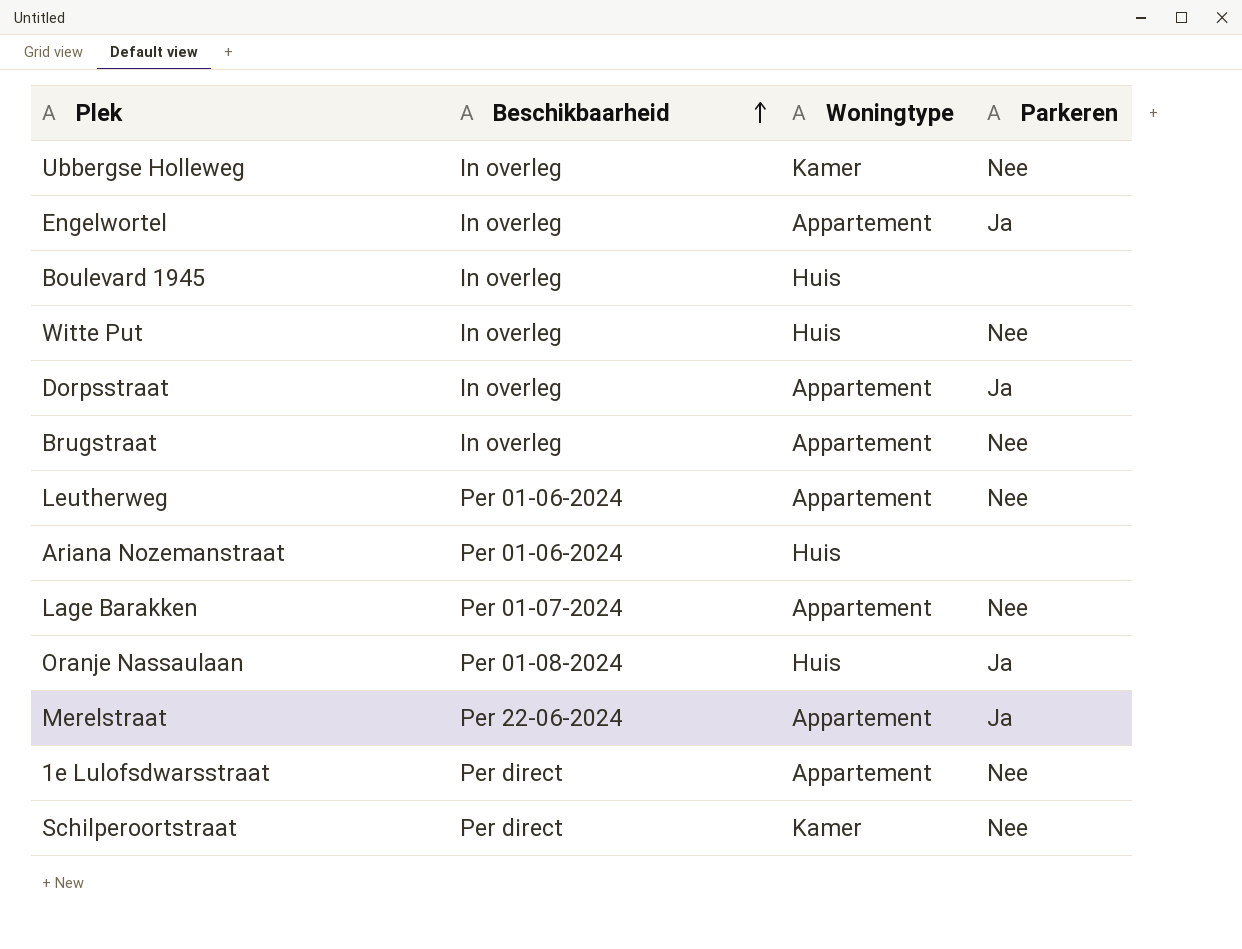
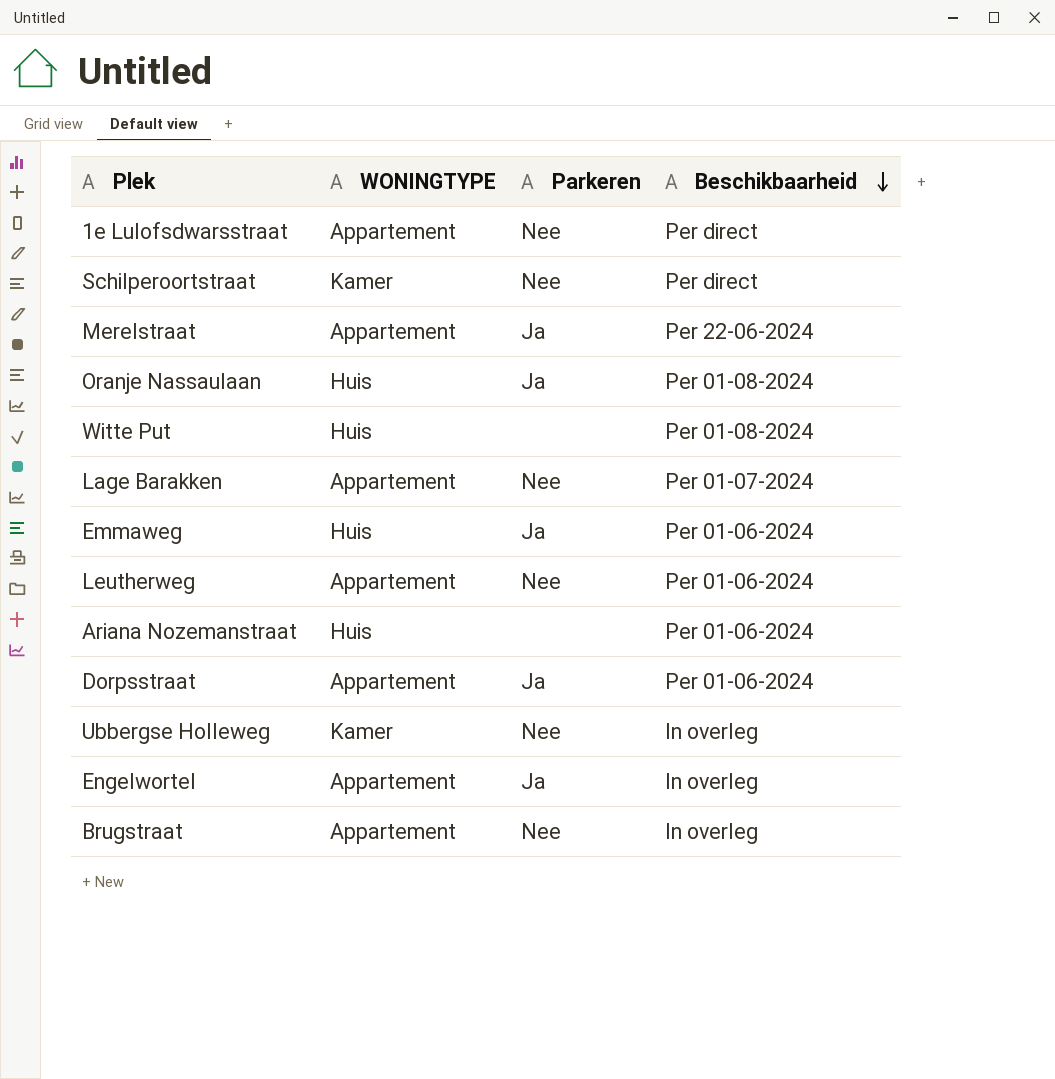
row order: Beschikbaarheid ascending -> Beschikbaarheid descending
column name: Woningtype -> WONINGTYPE
column Beschikbaarheid | position: 2 -> 4
row Boulevard 1945: In overleg | Huis | none -> none
Witte Put | Parkeren: Nee -> none
Witte Put | Beschikbaarheid: In overleg -> Per 01-08-2024
row Emmaweg: none -> Huis | Ja | Per 01-06-2024
Dorpsstraat | Beschikbaarheid: In overleg -> Per 01-06-2024

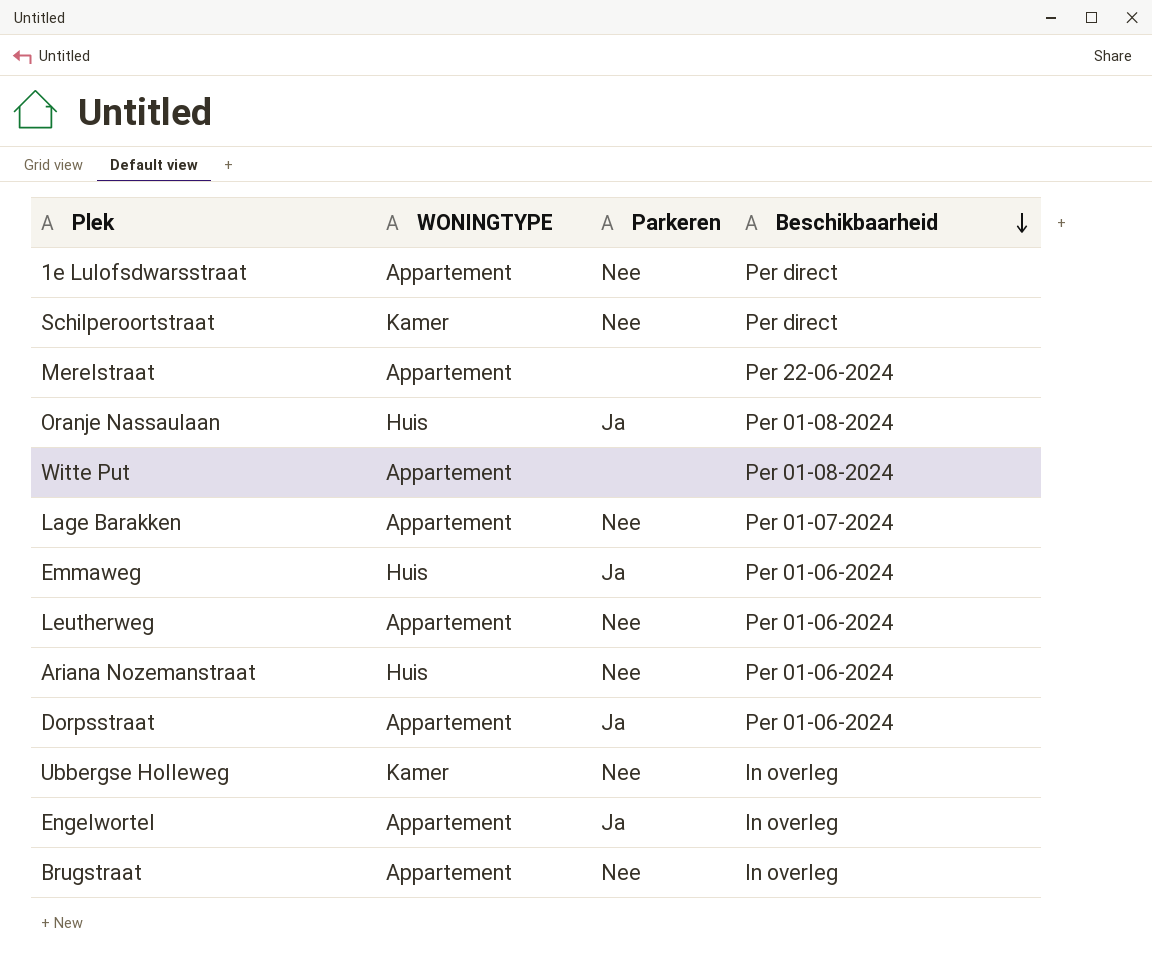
Merelstraat | Parkeren: Ja -> none
Witte Put | WONINGTYPE: Huis -> Appartement
Ariana Nozemanstraat | Parkeren: none -> Nee

